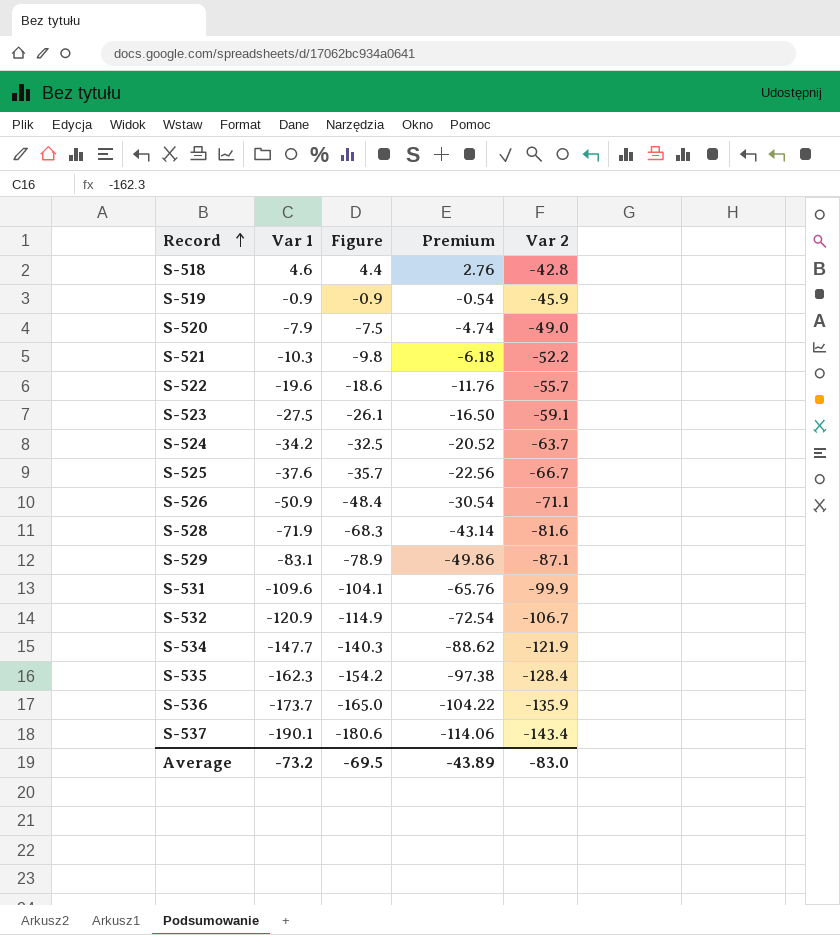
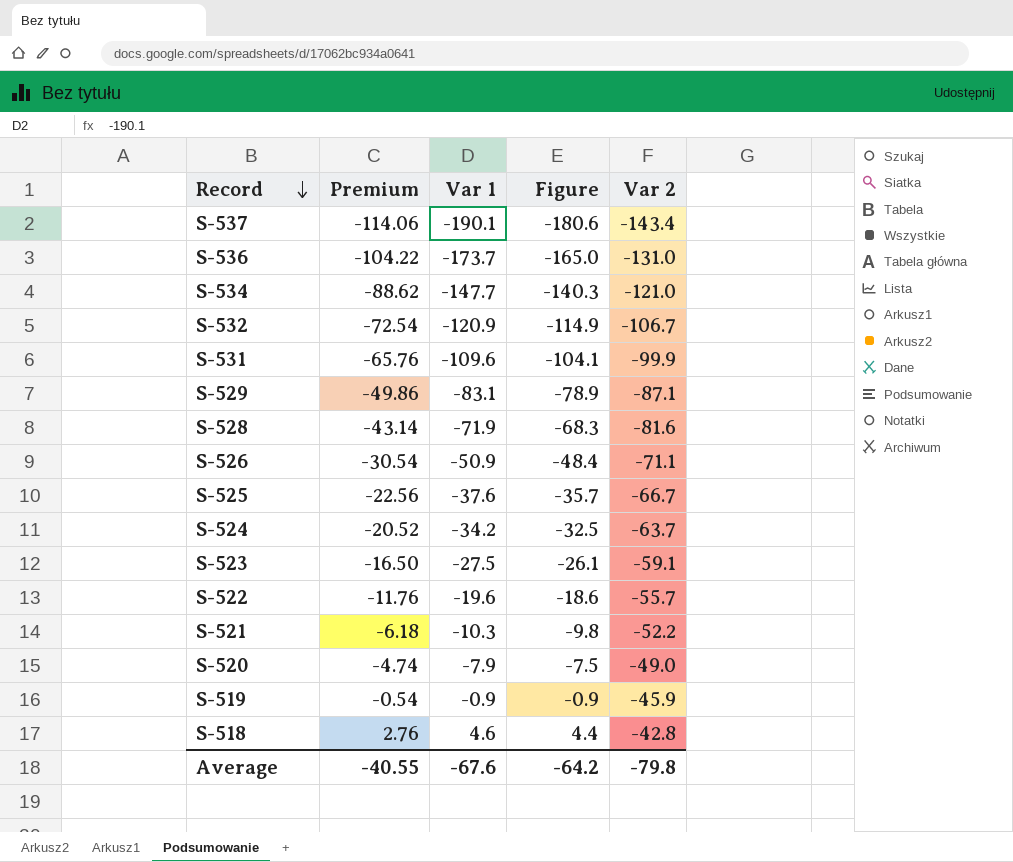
row order: Record ascending -> Record descending
column Premium | position: 4 -> 2
row S-535: -162.3 | -154.2 | -97.38 | -128.4 -> none
S-536 | Var 2: -135.9 -> -131.0
S-534 | Var 2: -121.9 -> -121.0
Average | Premium: -43.89 -> -40.55
Average | Var 1: -73.2 -> -67.6
Average | Figure: -69.5 -> -64.2
Average | Var 2: -83.0 -> -79.8

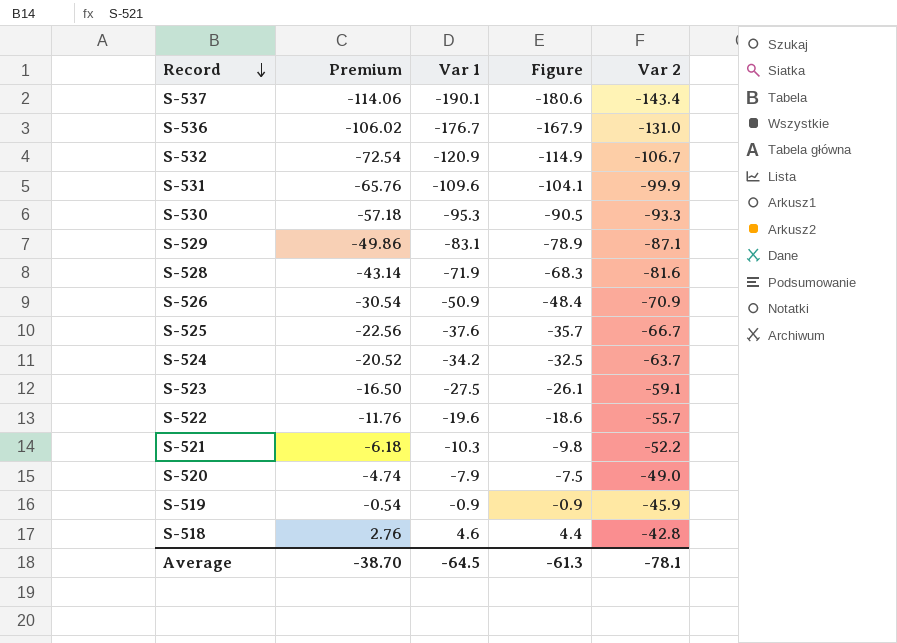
row S-534: -88.62 | -147.7 | -140.3 | -121.0 -> none
S-536 | Premium: -104.22 -> -106.02
S-536 | Var 1: -173.7 -> -176.7
S-536 | Figure: -165.0 -> -167.9
row S-530: none -> -57.18 | -95.3 | -90.5 | -93.3
S-526 | Var 2: -71.1 -> -70.9
Average | Premium: -40.55 -> -38.70
Average | Var 1: -67.6 -> -64.5
Average | Figure: -64.2 -> -61.3
Average | Var 2: -79.8 -> -78.1

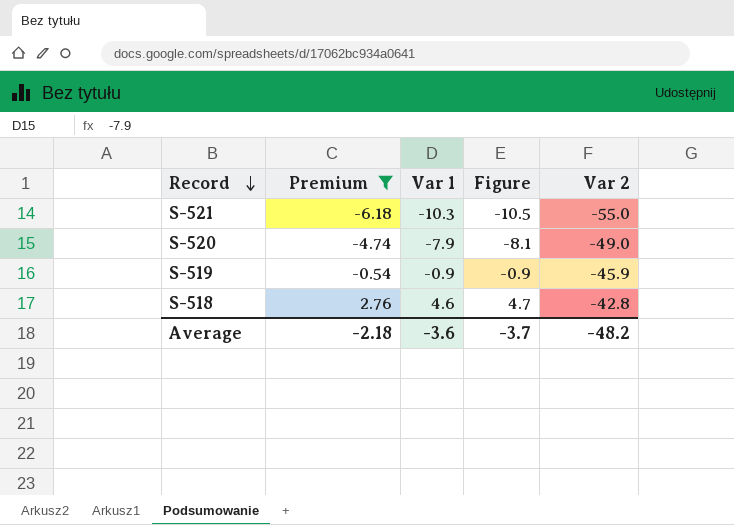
filter: none -> Premium >= -6.18
column Figure | formula: [Var 1] * 0.95 -> [Var 1] * 1.02
S-521 | Var 2: -52.2 -> -55.0
Average | Premium: -38.70 -> -2.18
Average | Var 1: -64.5 -> -3.6
Average | Figure: -61.3 -> -3.7
Average | Var 2: -78.1 -> -48.2

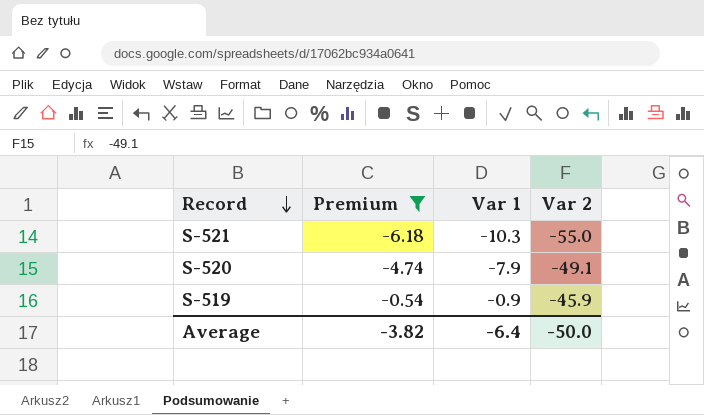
column Figure | formula: [Var 1] * 1.02 -> none
row S-518: 2.76 | 4.6 | 4.7 | -42.8 -> none
S-520 | Var 2: -49.0 -> -49.1
Average | Premium: -2.18 -> -3.82
Average | Var 1: -3.6 -> -6.4
Average | Var 2: -48.2 -> -50.0

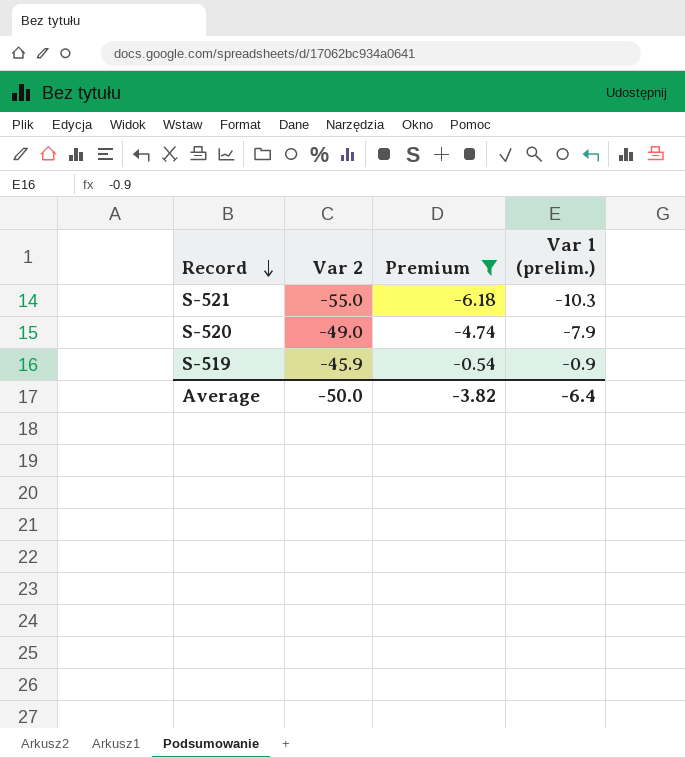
column Var 2 | position: 4 -> 2
column name: Var 1 -> Var 1 (prelim.)
S-520 | Var 2: -49.1 -> -49.0

